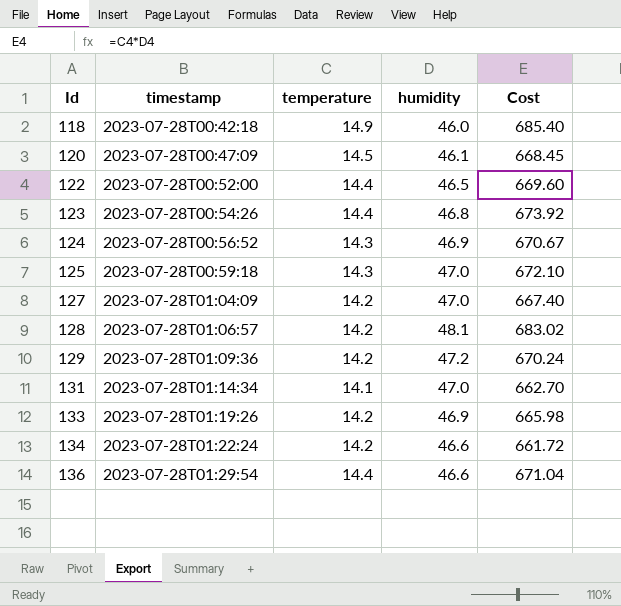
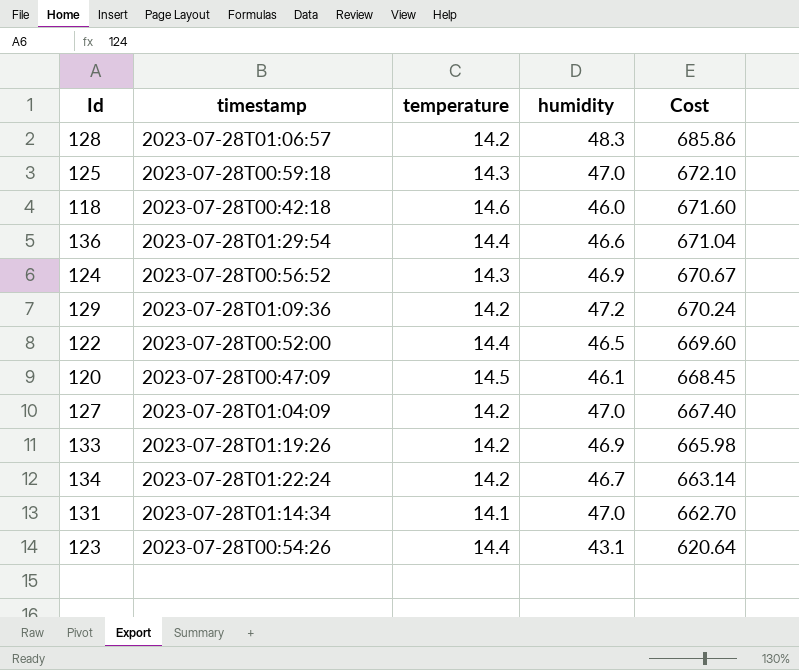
row order: Id ascending -> Cost descending
128 | humidity: 48.1 -> 48.3
128 | Cost: 683.02 -> 685.86
118 | temperature: 14.9 -> 14.6
118 | Cost: 685.40 -> 671.60
134 | humidity: 46.6 -> 46.7
134 | Cost: 661.72 -> 663.14
123 | humidity: 46.8 -> 43.1
123 | Cost: 673.92 -> 620.64

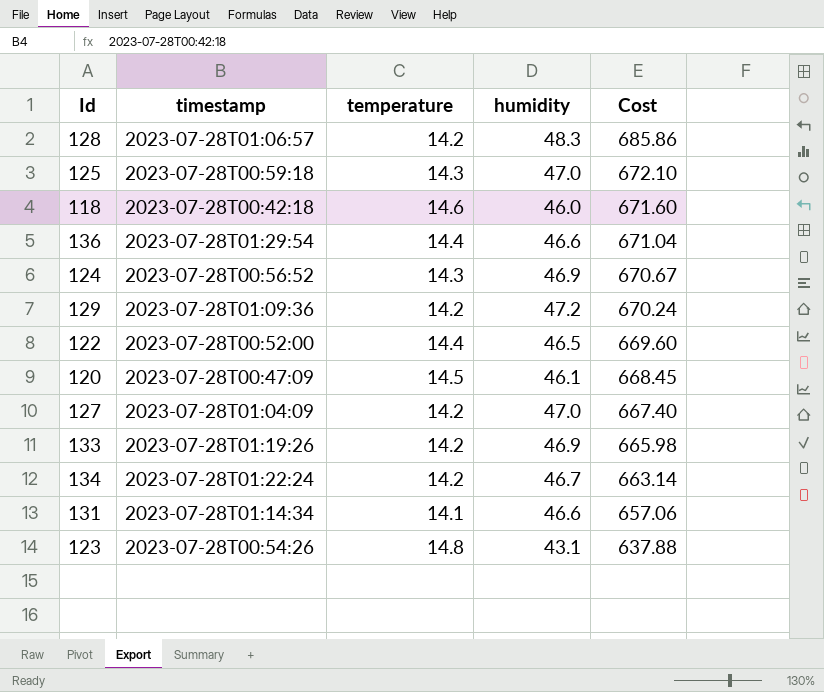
131 | humidity: 47.0 -> 46.6
131 | Cost: 662.70 -> 657.06
123 | temperature: 14.4 -> 14.8
123 | Cost: 620.64 -> 637.88

